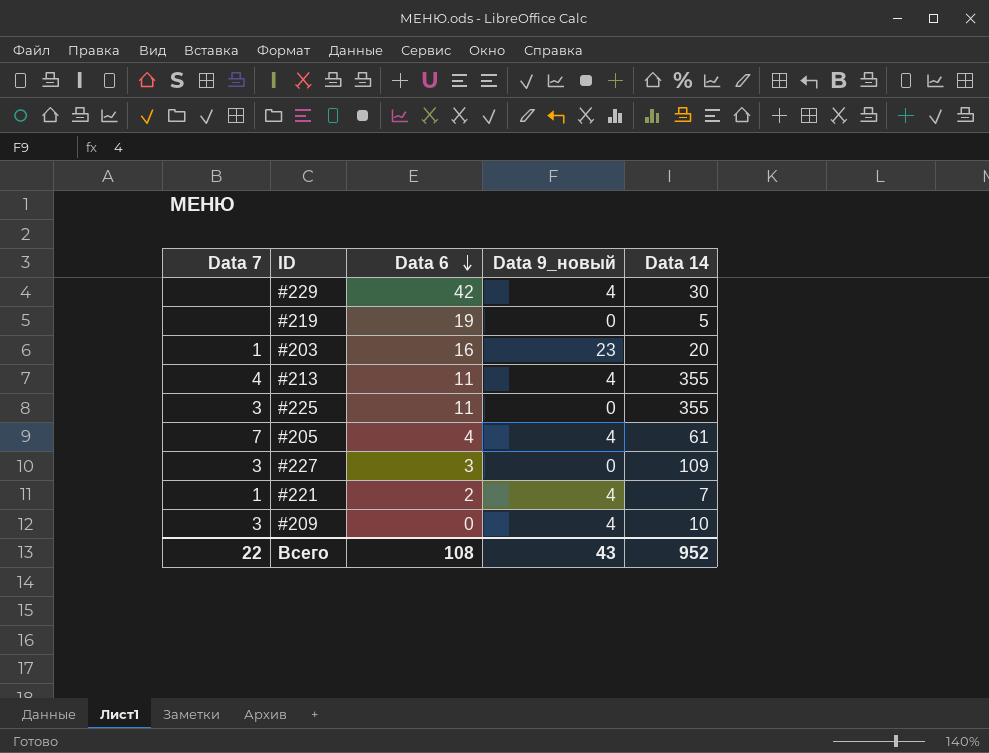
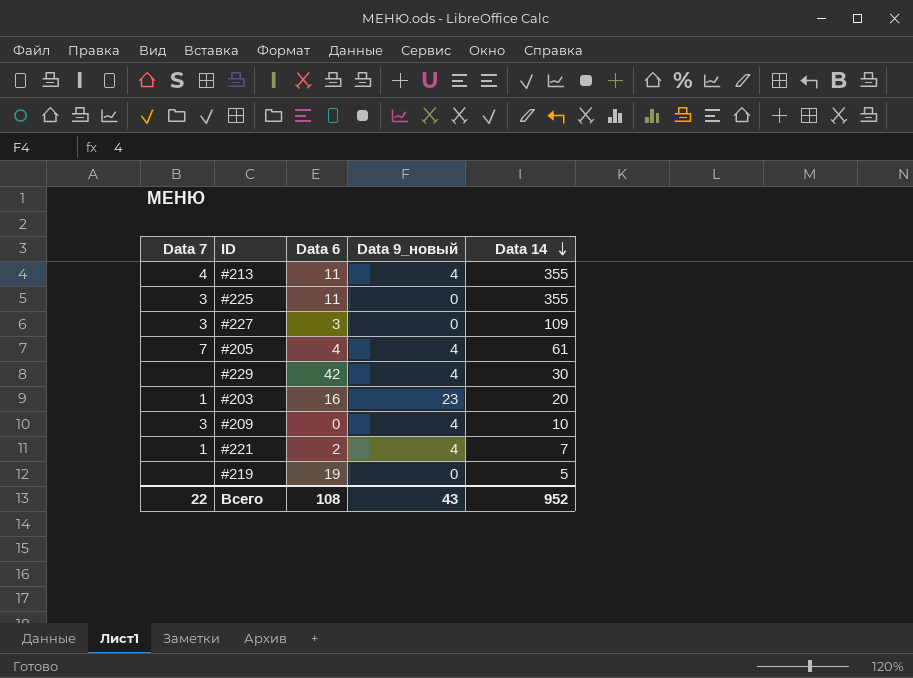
row order: Data 6 descending -> Data 14 descending

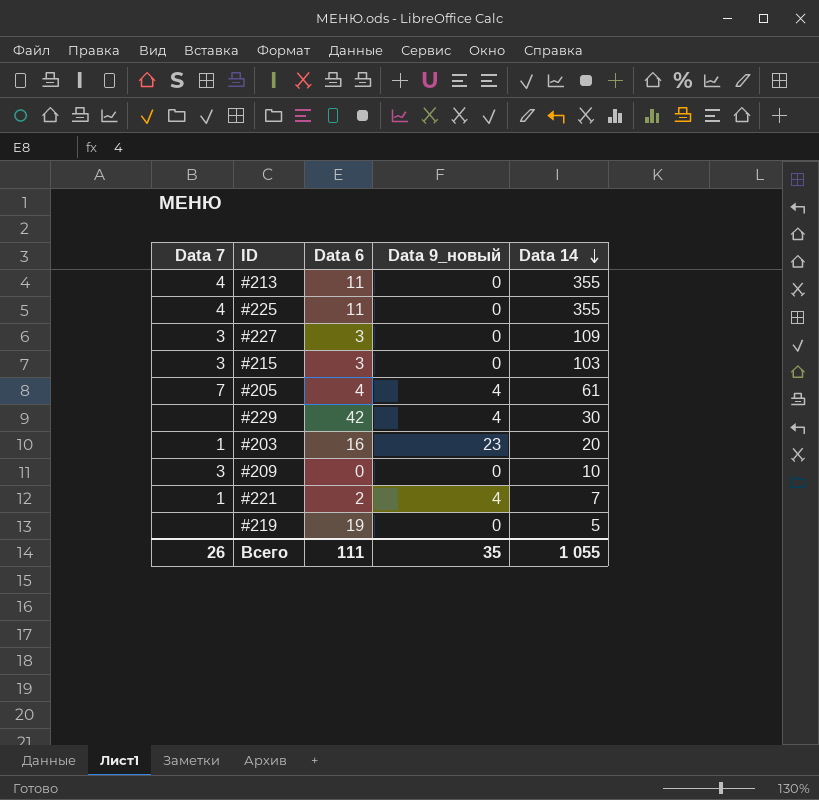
#213 | Data 9_новый: 4 -> 0
#225 | Data 7: 3 -> 4
row #215: none -> 3 | 3 | 0 | 103
#209 | Data 9_новый: 4 -> 0
Всего | Data 7: 22 -> 26
Всего | Data 6: 108 -> 111
Всего | Data 9_новый: 43 -> 35
Всего | Data 14: 952 -> 1 055

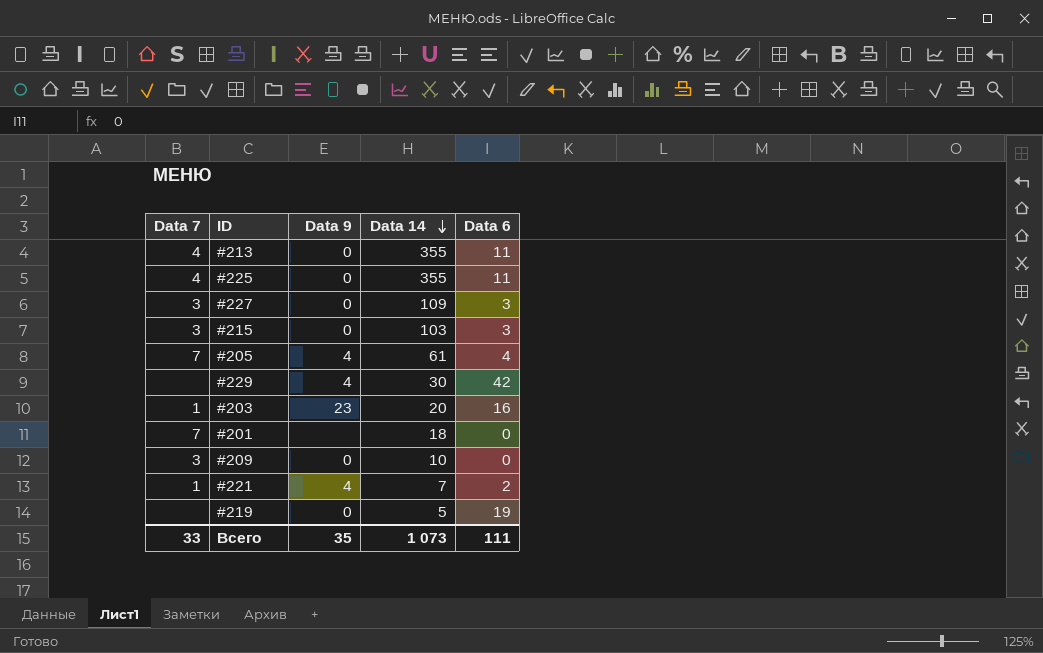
column name: Data 9_новый -> Data 9
column Data 6 | position: 3 -> 5
row #201: none -> 7 | none | 18 | 0
Всего | Data 7: 26 -> 33
Всего | Data 14: 1 055 -> 1 073

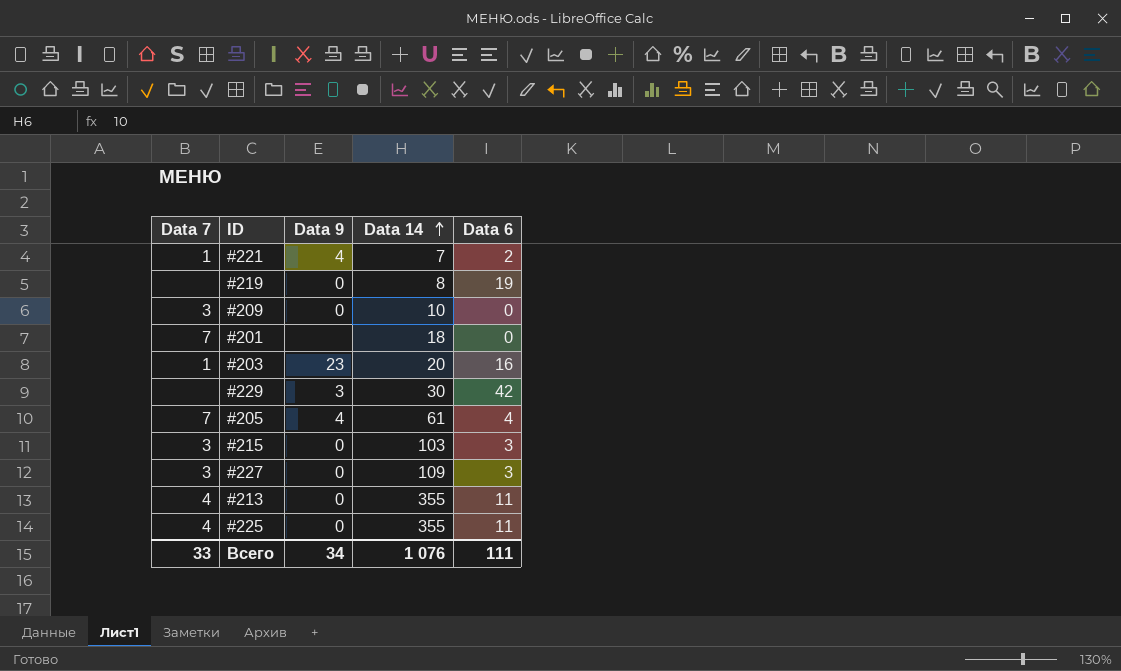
row order: Data 14 descending -> Data 14 ascending
#219 | Data 14: 5 -> 8
#229 | Data 9: 4 -> 3
Всего | Data 9: 35 -> 34
Всего | Data 14: 1 073 -> 1 076

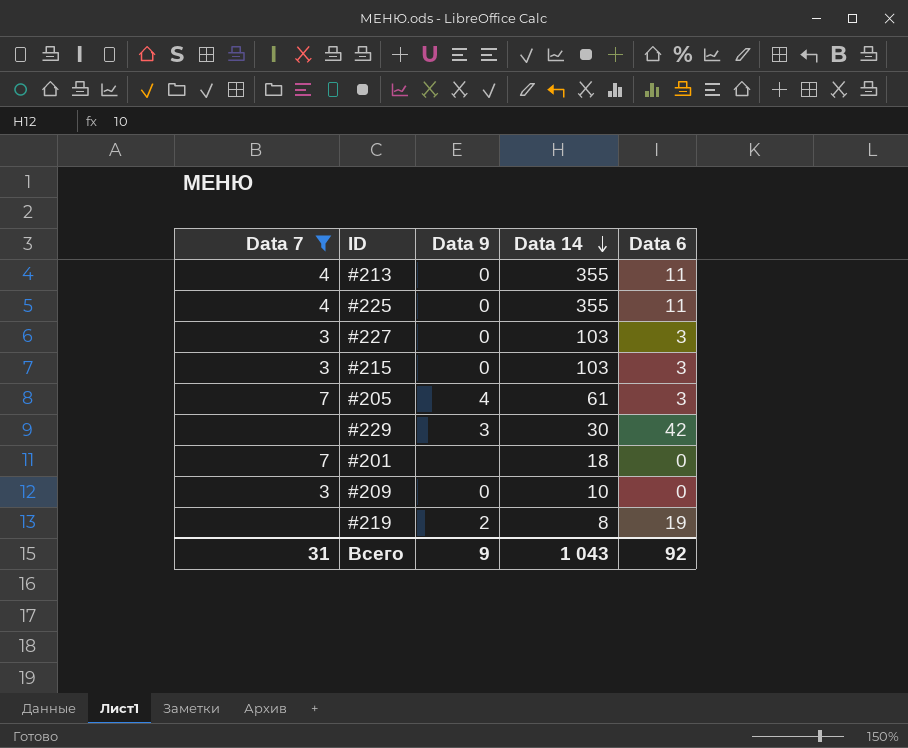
filter: none -> Data 7 != 1
row order: Data 14 ascending -> Data 14 descending
#227 | Data 14: 109 -> 103
#205 | Data 6: 4 -> 3
#219 | Data 9: 0 -> 2
Всего | Data 7: 33 -> 31
Всего | Data 9: 34 -> 9
Всего | Data 14: 1 076 -> 1 043
Всего | Data 6: 111 -> 92

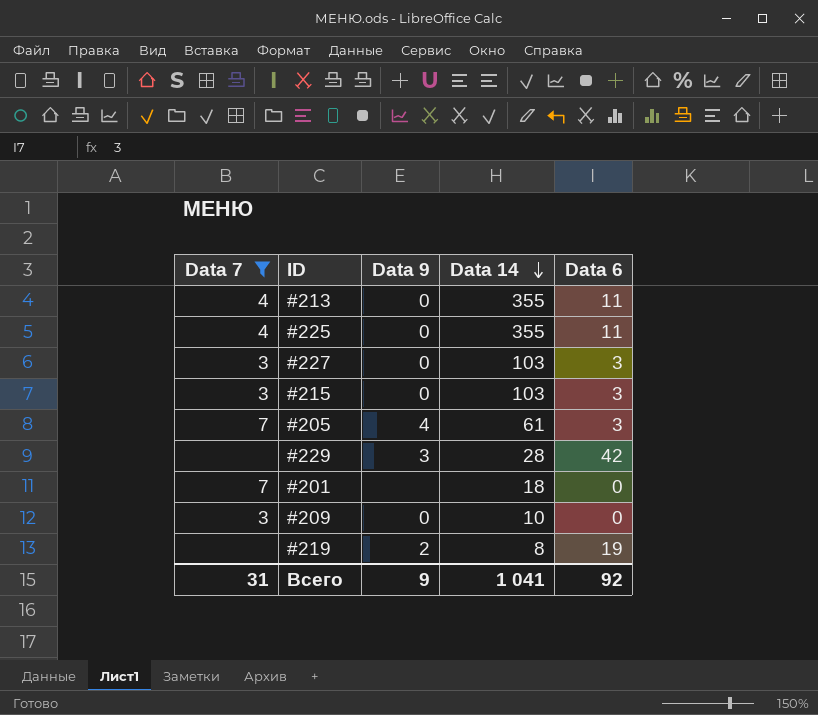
#229 | Data 14: 30 -> 28
Всего | Data 14: 1 043 -> 1 041

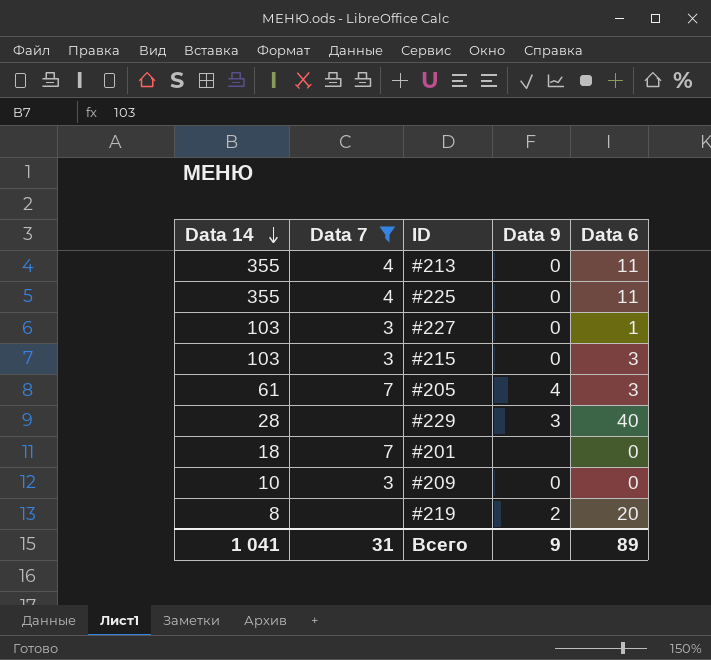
column Data 14 | position: 4 -> 1
#227 | Data 6: 3 -> 1
#229 | Data 6: 42 -> 40
#219 | Data 6: 19 -> 20
Всего | Data 6: 92 -> 89

